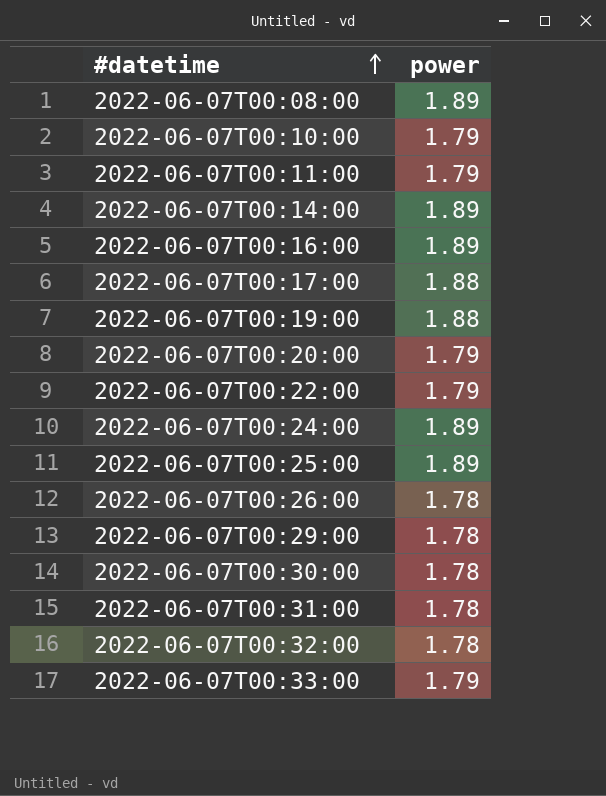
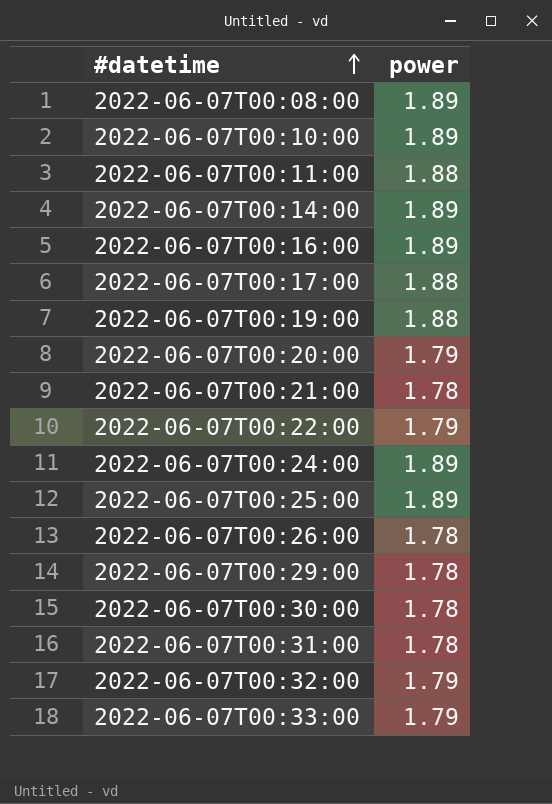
2022-06-07T00:10:00 | power: 1.79 -> 1.89
2022-06-07T00:11:00 | power: 1.79 -> 1.88
row 2022-06-07T00:21:00: none -> 1.78
2022-06-07T00:32:00 | power: 1.78 -> 1.79

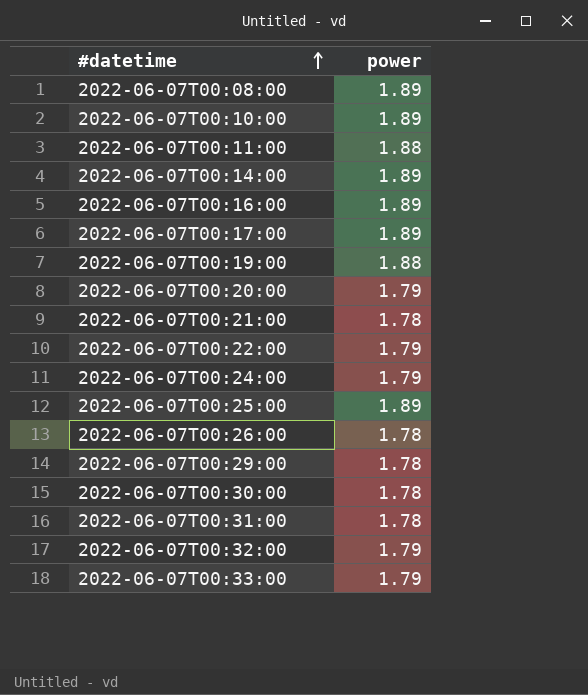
2022-06-07T00:17:00 | power: 1.88 -> 1.89
2022-06-07T00:24:00 | power: 1.89 -> 1.79

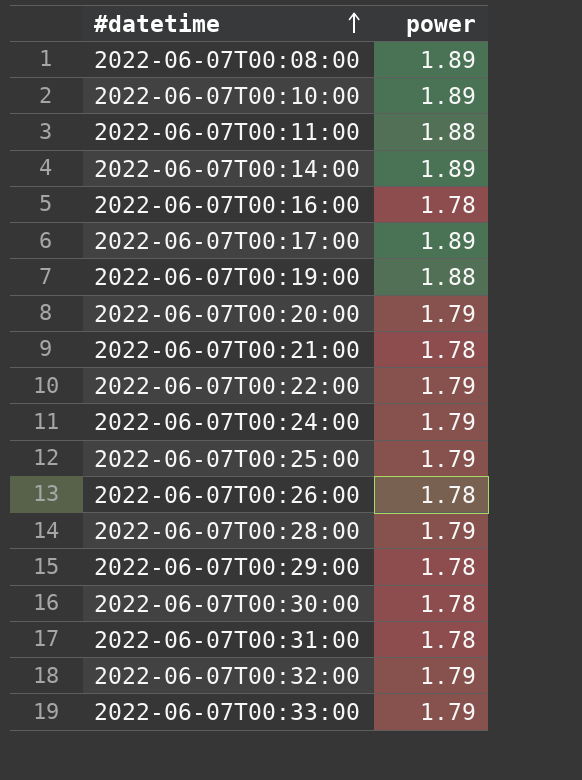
2022-06-07T00:16:00 | power: 1.89 -> 1.78
2022-06-07T00:25:00 | power: 1.89 -> 1.79
row 2022-06-07T00:28:00: none -> 1.79

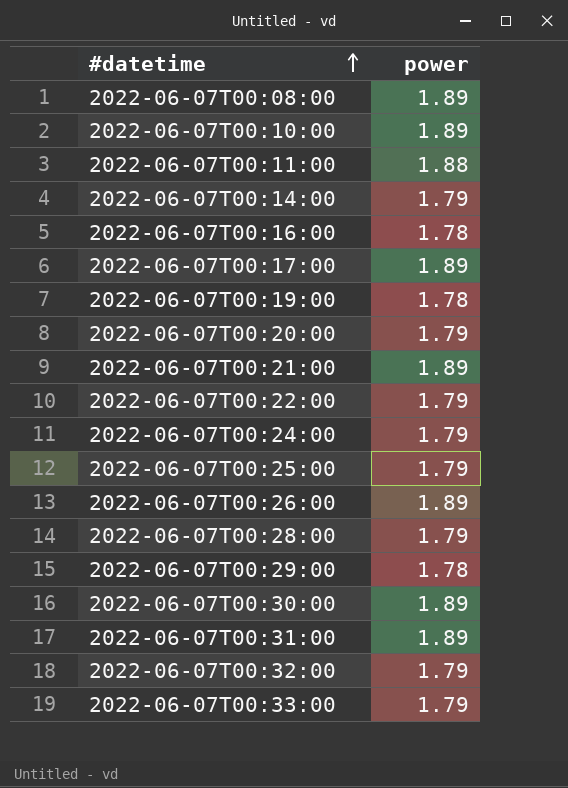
2022-06-07T00:14:00 | power: 1.89 -> 1.79
2022-06-07T00:19:00 | power: 1.88 -> 1.78
2022-06-07T00:21:00 | power: 1.78 -> 1.89
2022-06-07T00:26:00 | power: 1.78 -> 1.89
2022-06-07T00:30:00 | power: 1.78 -> 1.89
2022-06-07T00:31:00 | power: 1.78 -> 1.89

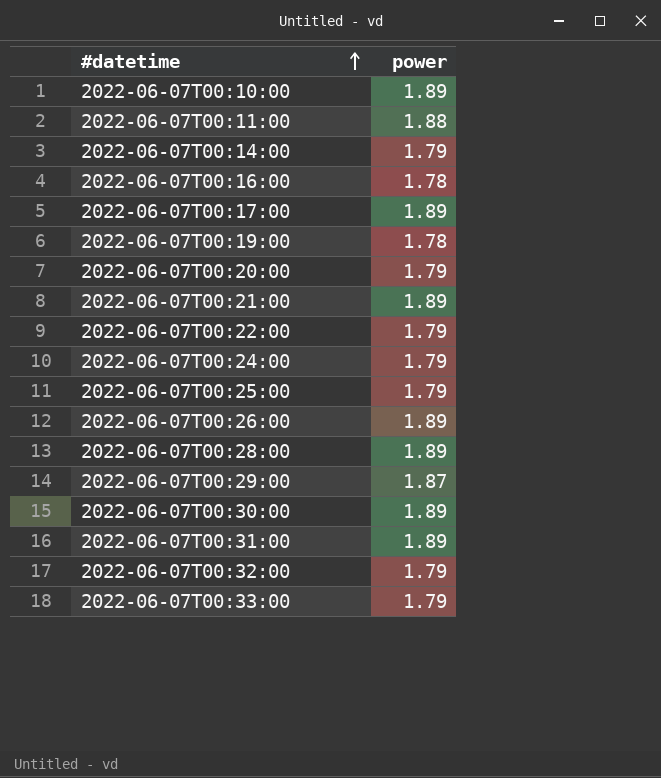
row 2022-06-07T00:08:00: 1.89 -> none
2022-06-07T00:28:00 | power: 1.79 -> 1.89
2022-06-07T00:29:00 | power: 1.78 -> 1.87

